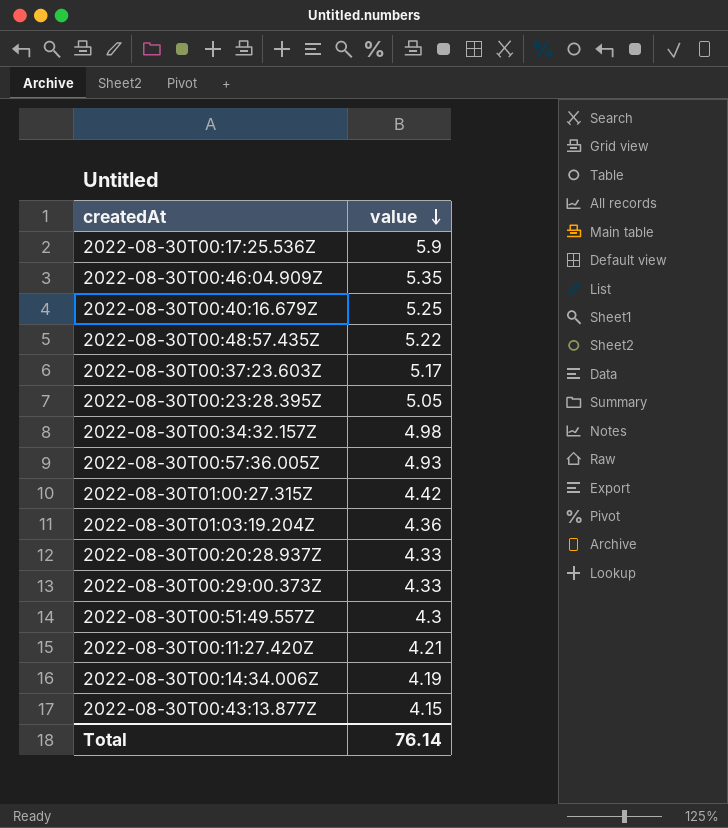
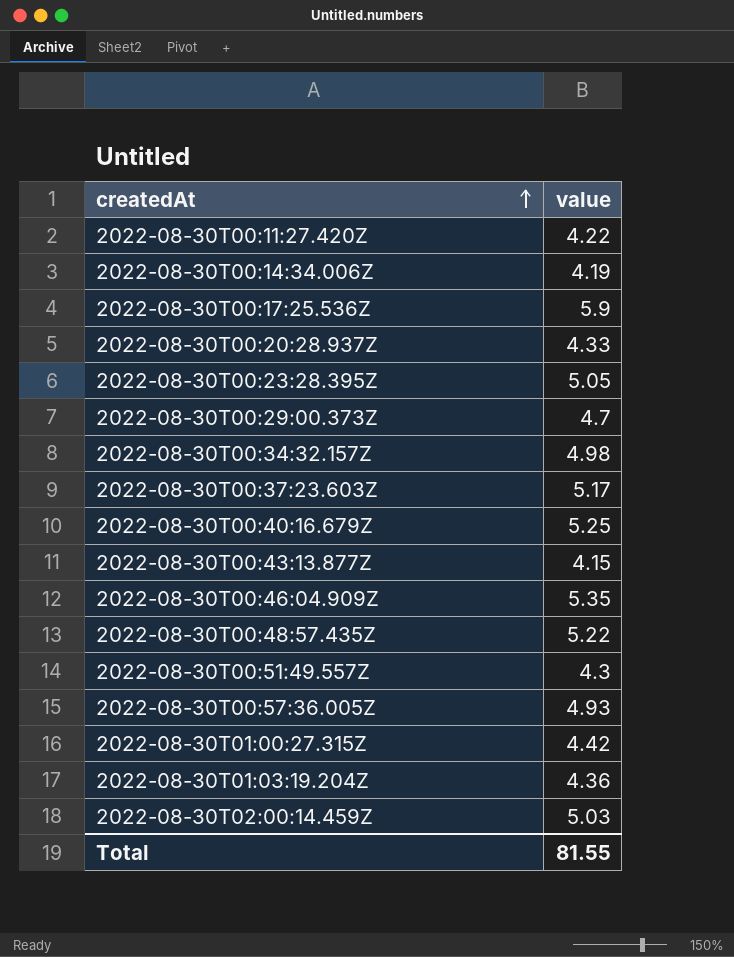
row order: value descending -> createdAt ascending
2022-08-30T00:11:27.420Z | value: 4.21 -> 4.22
2022-08-30T00:29:00.373Z | value: 4.33 -> 4.7
row 2022-08-30T02:00:14.459Z: none -> 5.03
Total | value: 76.14 -> 81.55

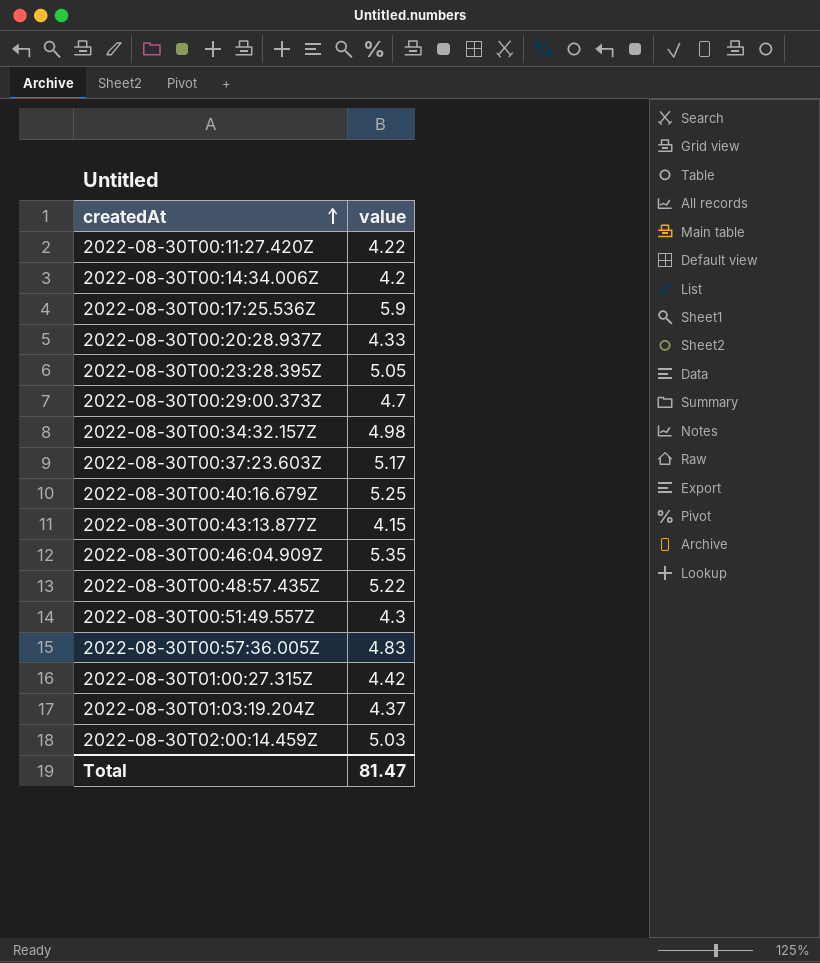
2022-08-30T00:14:34.006Z | value: 4.19 -> 4.2
2022-08-30T00:57:36.005Z | value: 4.93 -> 4.83
2022-08-30T01:03:19.204Z | value: 4.36 -> 4.37
Total | value: 81.55 -> 81.47

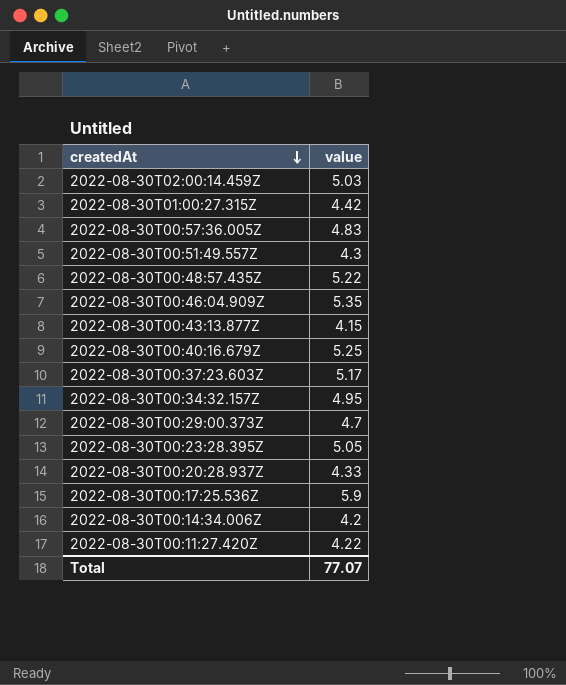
row order: createdAt ascending -> createdAt descending
row 2022-08-30T01:03:19.204Z: 4.37 -> none
2022-08-30T00:34:32.157Z | value: 4.98 -> 4.95
Total | value: 81.47 -> 77.07

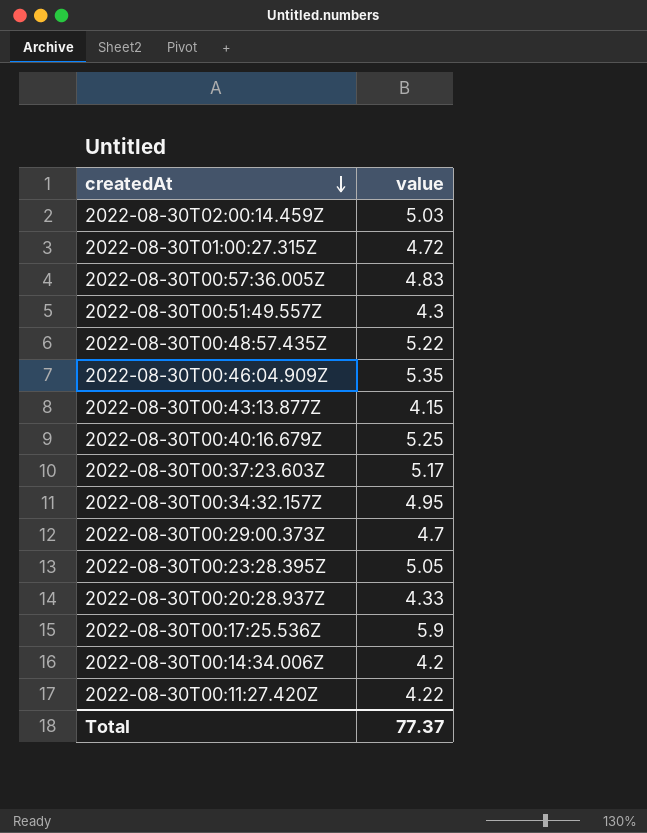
2022-08-30T01:00:27.315Z | value: 4.42 -> 4.72
Total | value: 77.07 -> 77.37

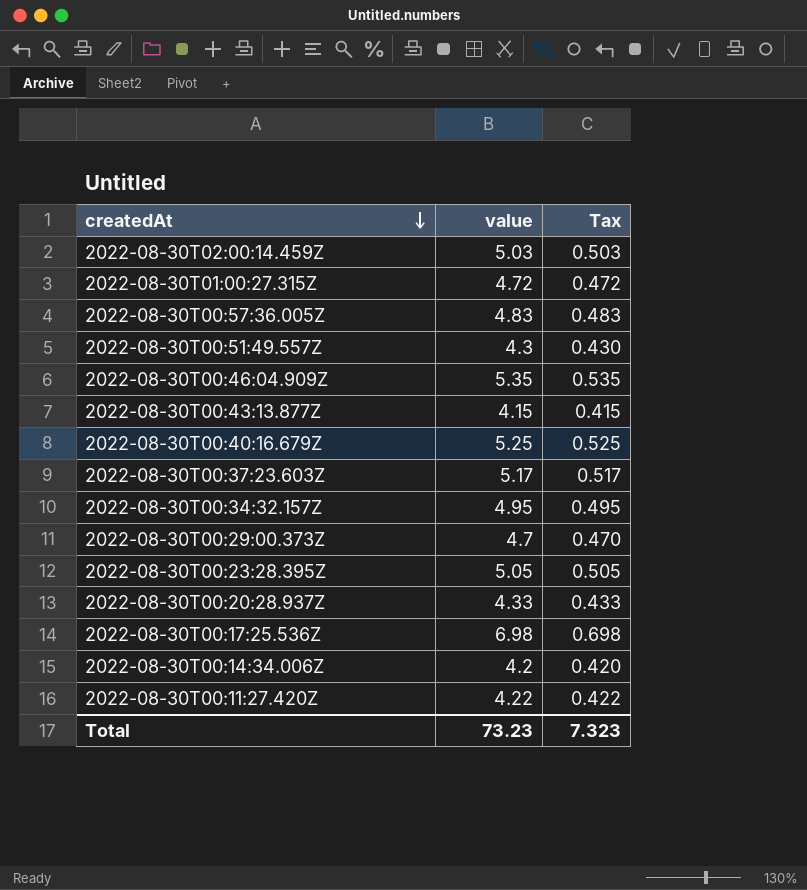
column Tax | formula: none -> [value] * 0.1
row 2022-08-30T00:48:57.435Z: 5.22 -> none
2022-08-30T00:17:25.536Z | value: 5.9 -> 6.98
Total | value: 77.37 -> 73.23

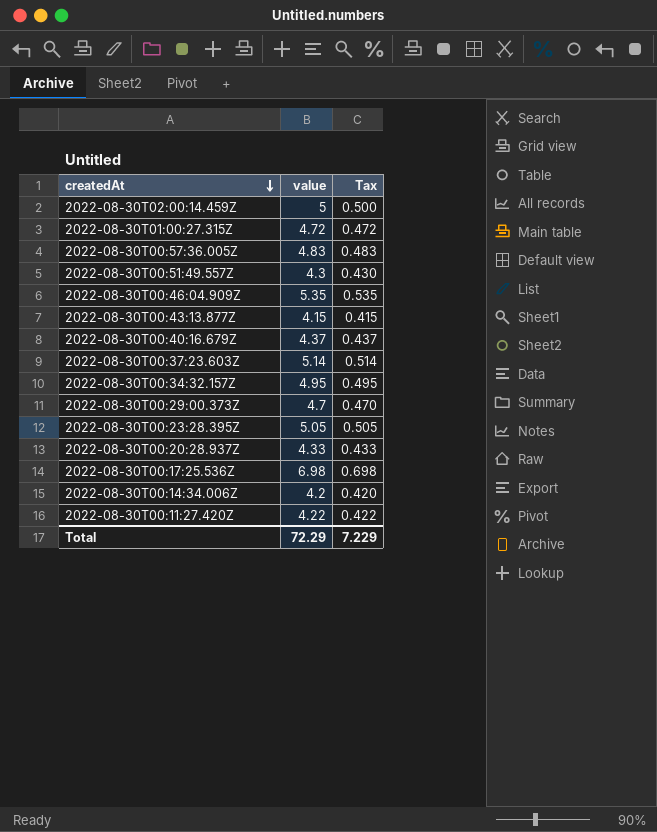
2022-08-30T02:00:14.459Z | value: 5.03 -> 5
2022-08-30T02:00:14.459Z | Tax: 0.503 -> 0.500
2022-08-30T00:40:16.679Z | value: 5.25 -> 4.37
2022-08-30T00:40:16.679Z | Tax: 0.525 -> 0.437
2022-08-30T00:37:23.603Z | value: 5.17 -> 5.14
2022-08-30T00:37:23.603Z | Tax: 0.517 -> 0.514
Total | value: 73.23 -> 72.29
Total | Tax: 7.323 -> 7.229

